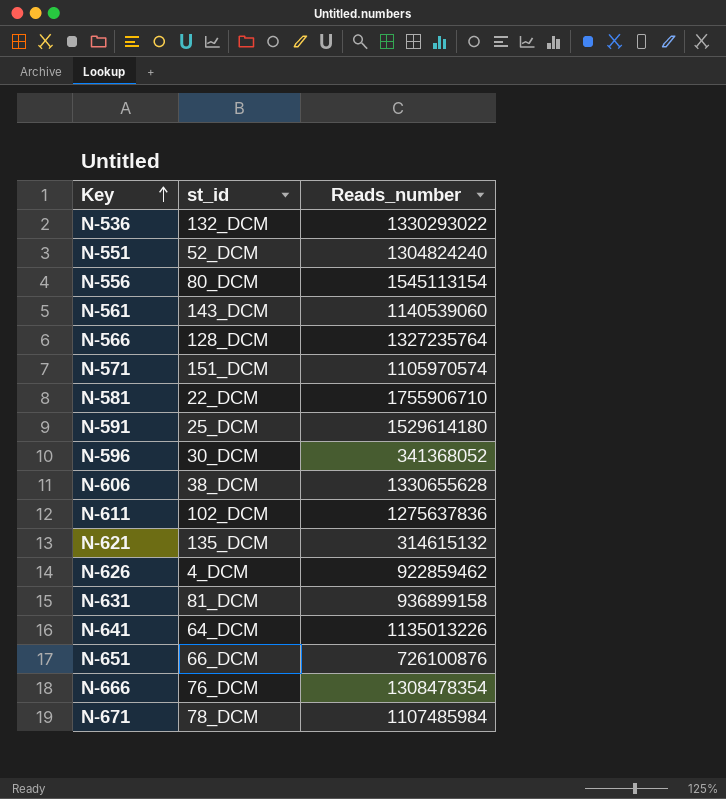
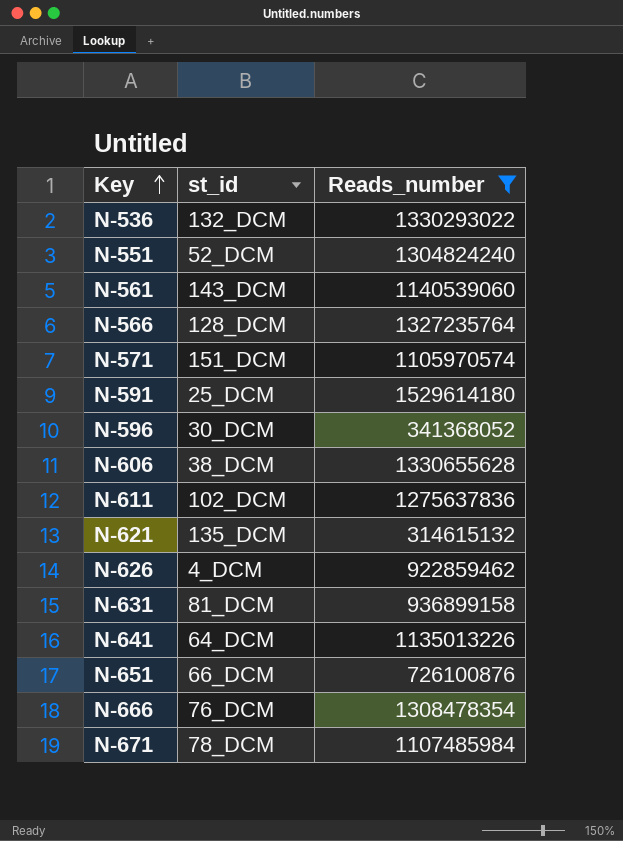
filter: none -> Reads_number <= 1529614180

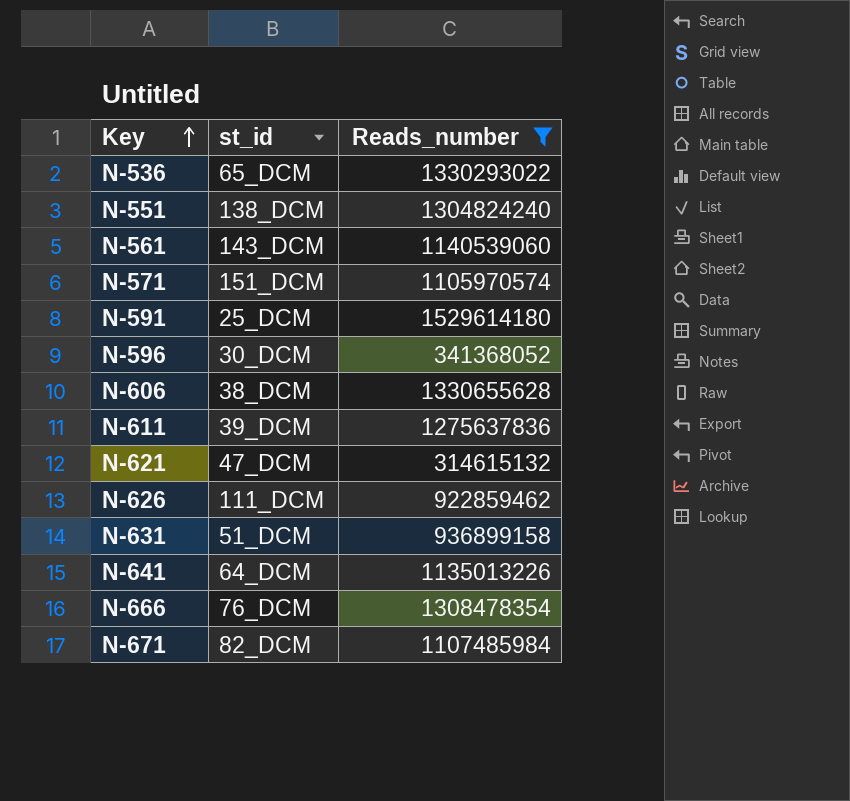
row N-566: 128_DCM | 1327235764 -> none
row N-651: 66_DCM | 726100876 -> none
N-536 | st_id: 132_DCM -> 65_DCM
N-551 | st_id: 52_DCM -> 138_DCM
N-611 | st_id: 102_DCM -> 39_DCM
N-621 | st_id: 135_DCM -> 47_DCM
N-626 | st_id: 4_DCM -> 111_DCM
N-631 | st_id: 81_DCM -> 51_DCM
N-671 | st_id: 78_DCM -> 82_DCM

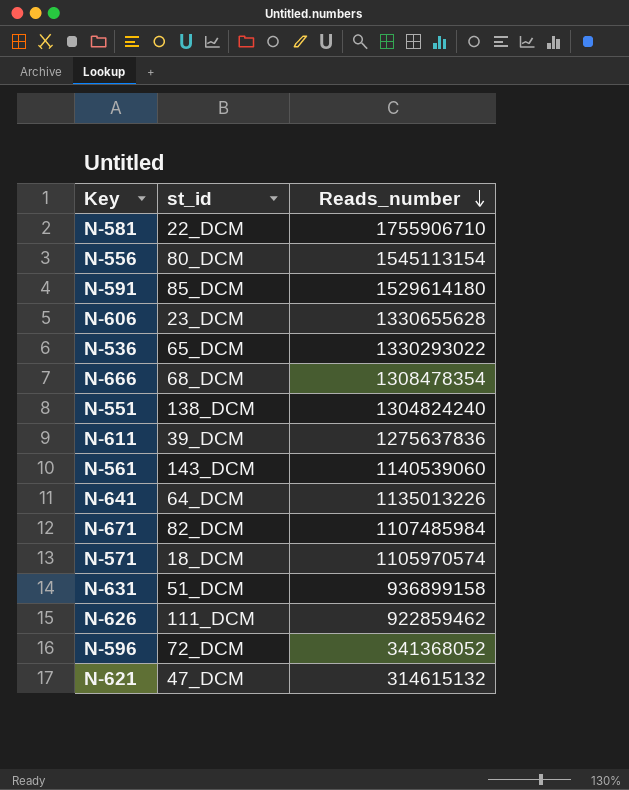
filter: Reads_number <= 1529614180 -> none
row order: Key ascending -> Reads_number descending
N-591 | st_id: 25_DCM -> 85_DCM
N-606 | st_id: 38_DCM -> 23_DCM
N-666 | st_id: 76_DCM -> 68_DCM
N-571 | st_id: 151_DCM -> 18_DCM
N-596 | st_id: 30_DCM -> 72_DCM

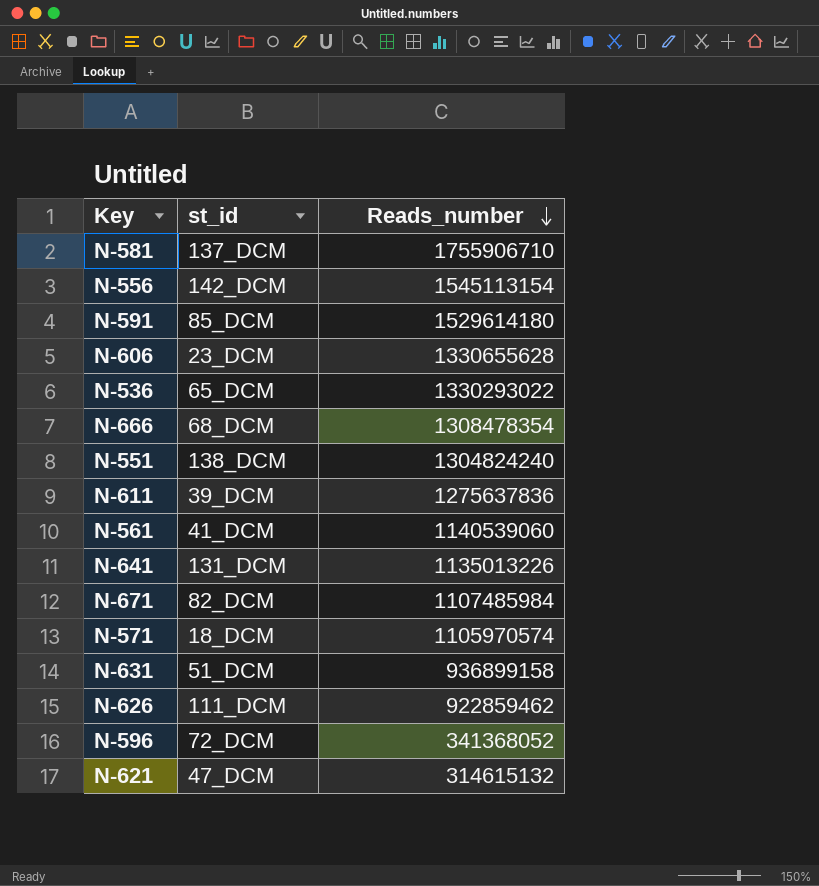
N-581 | st_id: 22_DCM -> 137_DCM
N-556 | st_id: 80_DCM -> 142_DCM
N-561 | st_id: 143_DCM -> 41_DCM
N-641 | st_id: 64_DCM -> 131_DCM

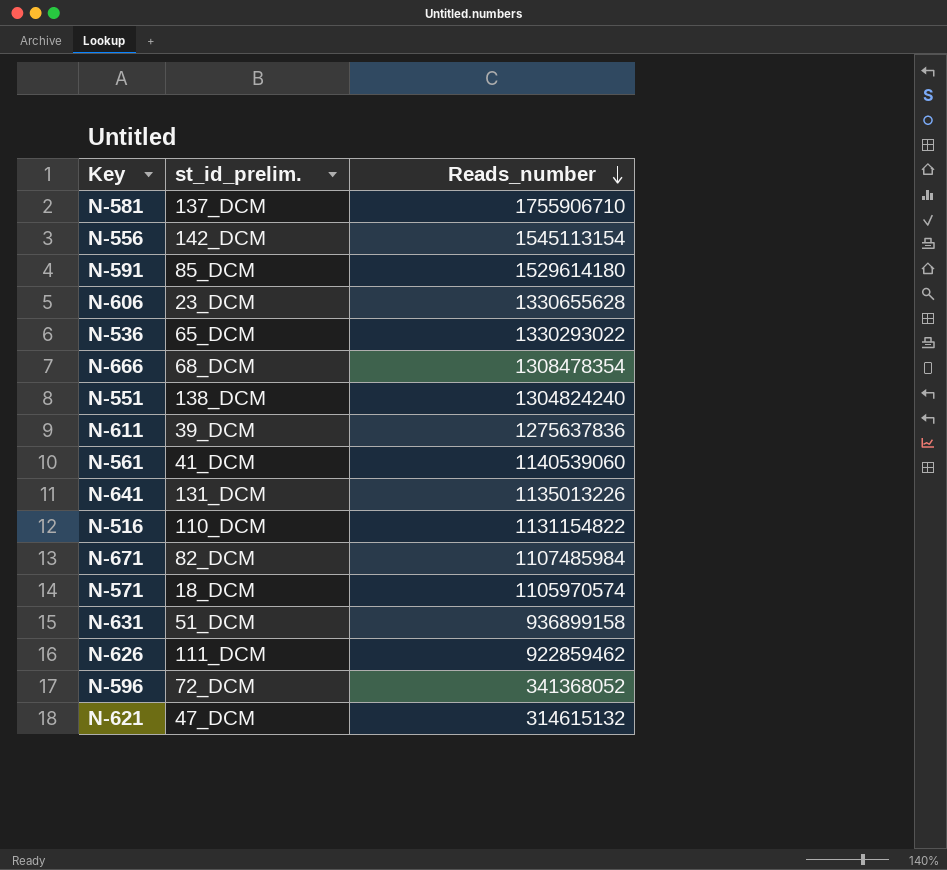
column name: st_id -> st_id_prelim.
row N-516: none -> 110_DCM | 1131154822

